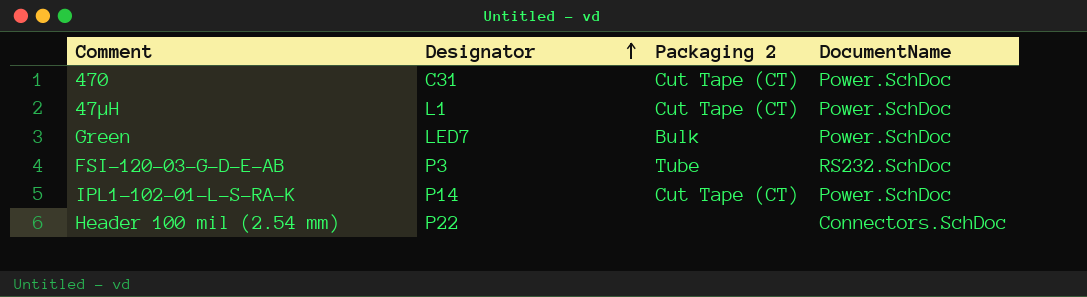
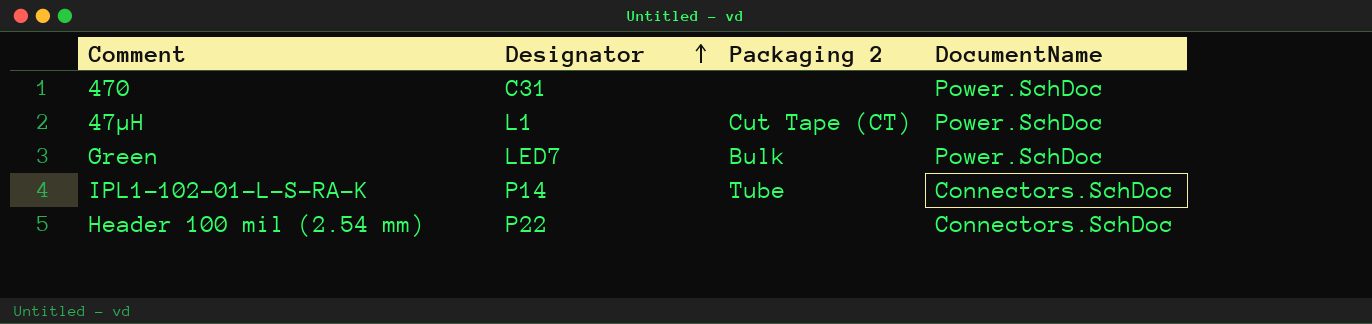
row FSI-120-03-G-D-E-AB: P3 | Tube | RS232.SchDoc -> none
470 | Packaging 2: Cut Tape (CT) -> none
IPL1-102-01-L-S-RA-K | Packaging 2: Cut Tape (CT) -> Tube
IPL1-102-01-L-S-RA-K | DocumentName: Power.SchDoc -> Connectors.SchDoc

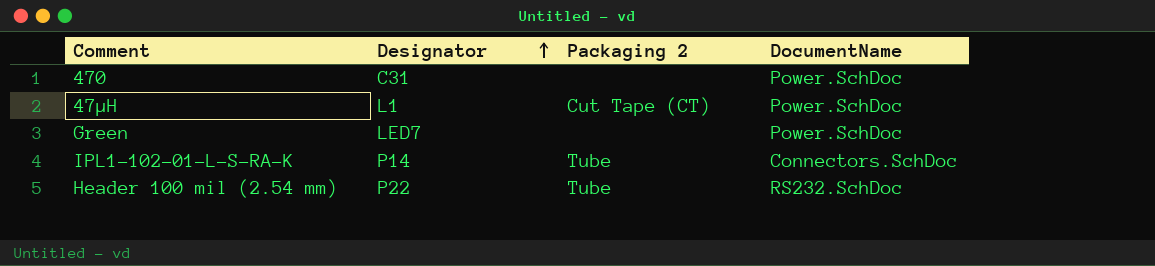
Green | Packaging 2: Bulk -> none
Header 100 mil (2.54 mm) | Packaging 2: none -> Tube
Header 100 mil (2.54 mm) | DocumentName: Connectors.SchDoc -> RS232.SchDoc

